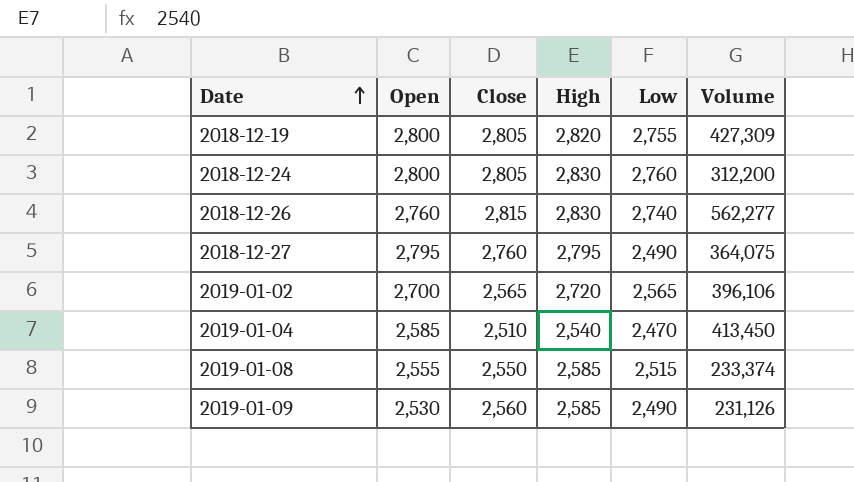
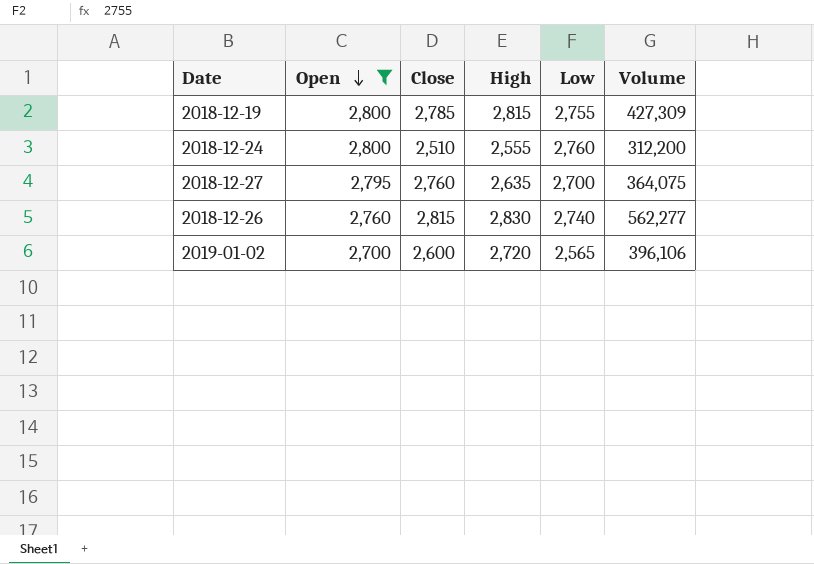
filter: none -> Open >= 2,700
row order: Date ascending -> Open descending
2018-12-19 | Close: 2,805 -> 2,785
2018-12-19 | High: 2,820 -> 2,815
2018-12-24 | Close: 2,805 -> 2,510
2018-12-24 | High: 2,830 -> 2,555
2018-12-27 | High: 2,795 -> 2,635
2018-12-27 | Low: 2,490 -> 2,700
2019-01-02 | Close: 2,565 -> 2,600

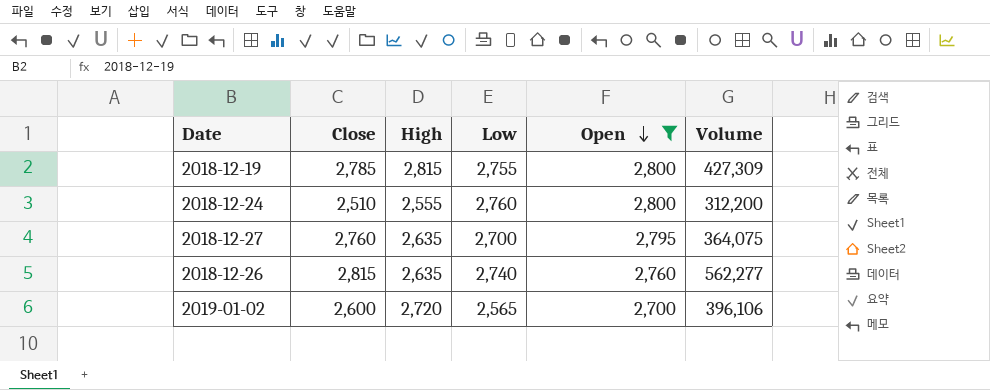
column Open | position: 2 -> 5
2018-12-26 | High: 2,830 -> 2,635

